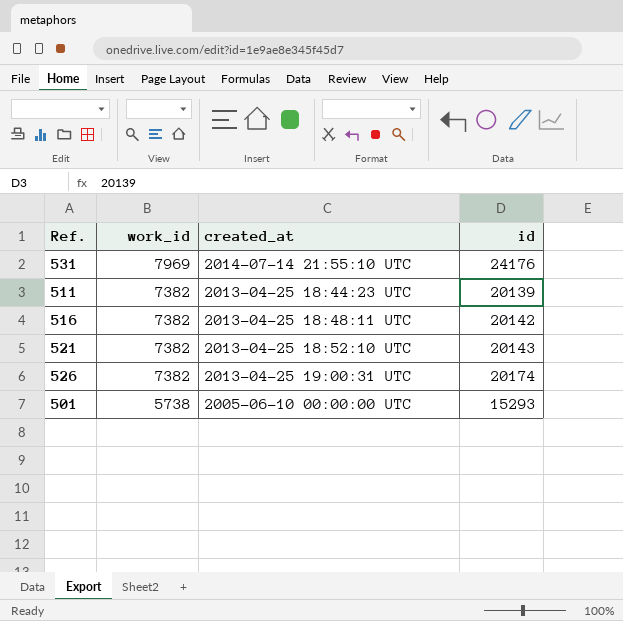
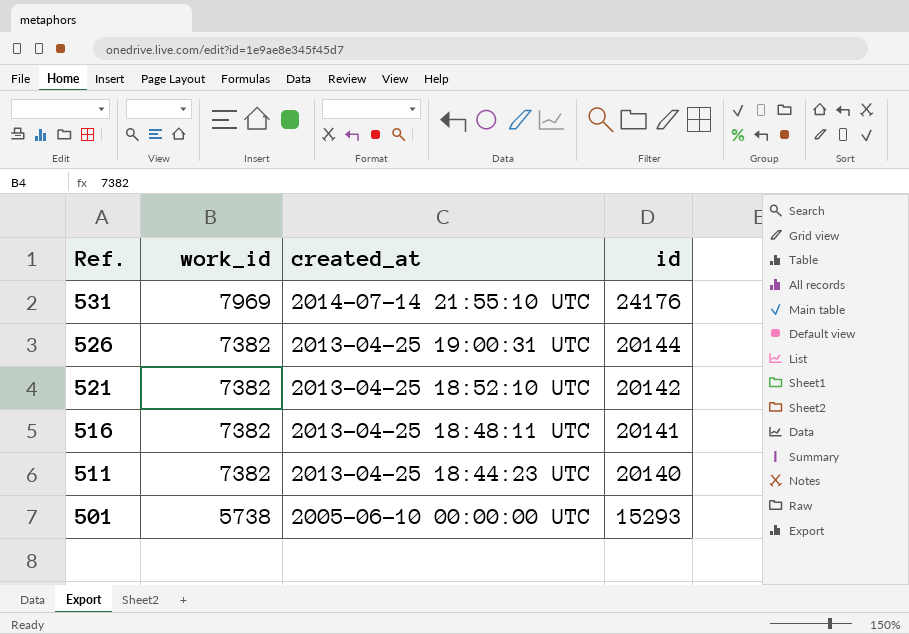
row order: work_id descending -> Ref. descending
526 | id: 20174 -> 20144
521 | id: 20143 -> 20142
516 | id: 20142 -> 20141
511 | id: 20139 -> 20140

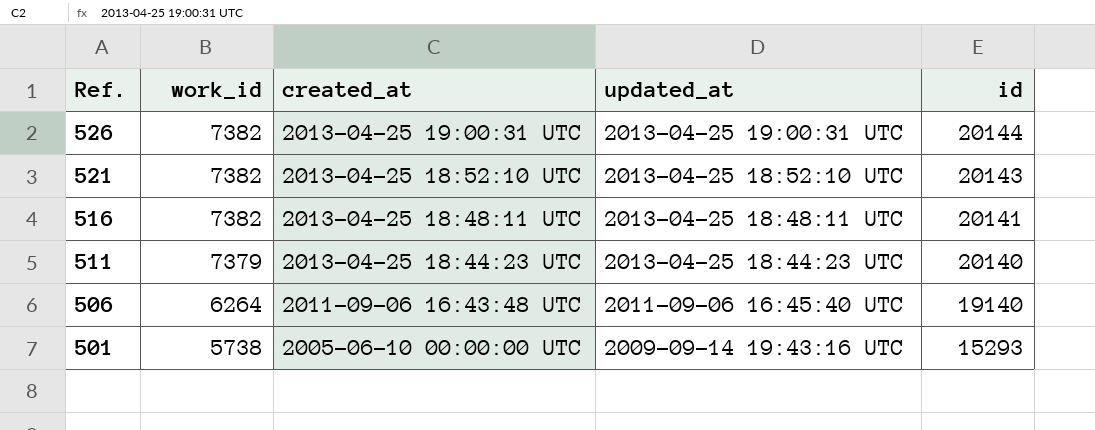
column updated_at | position: none -> 4
row 531: 7969 | 2014-07-14 21:55:10 UTC | 24176 -> none
521 | id: 20142 -> 20143
511 | work_id: 7382 -> 7379
row 506: none -> 6264 | 2011-09-06 16:43:48 UTC | 2011-09-06 16:45:40 UTC | 19140

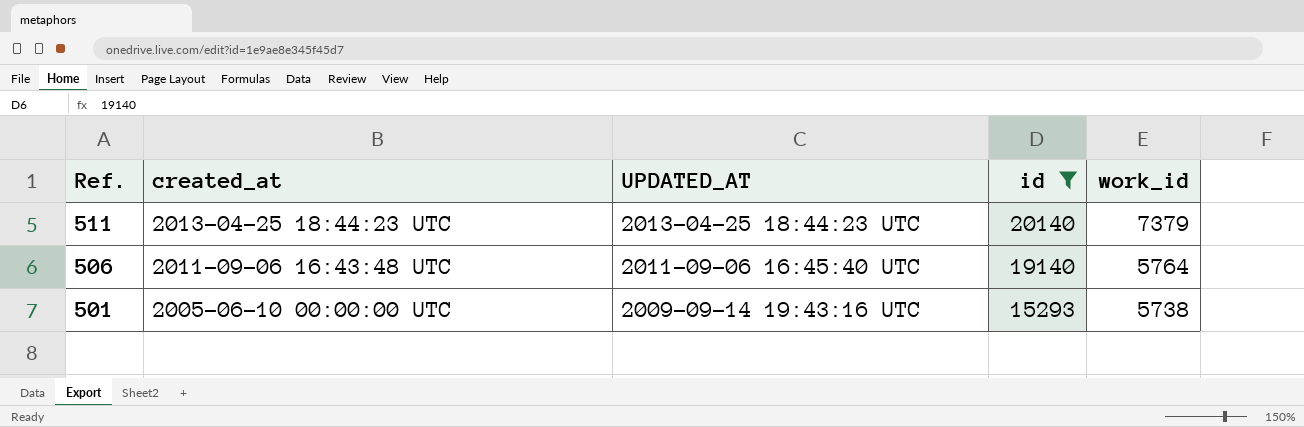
filter: none -> id <= 20140
column name: updated_at -> UPDATED_AT
column work_id | position: 2 -> 5
506 | work_id: 6264 -> 5764

